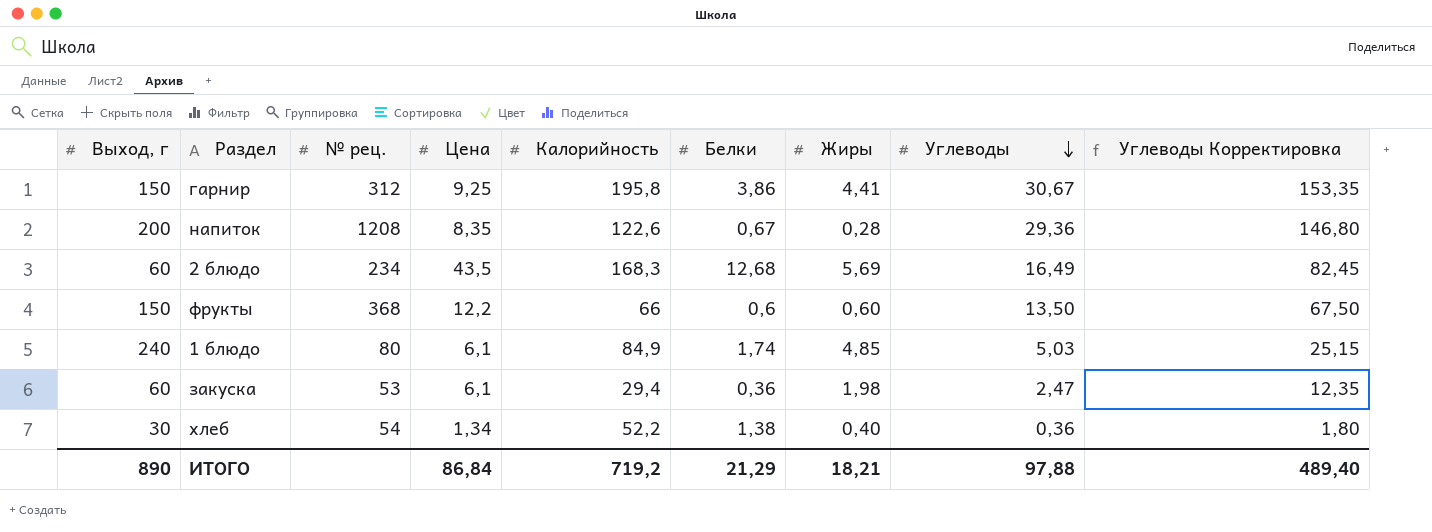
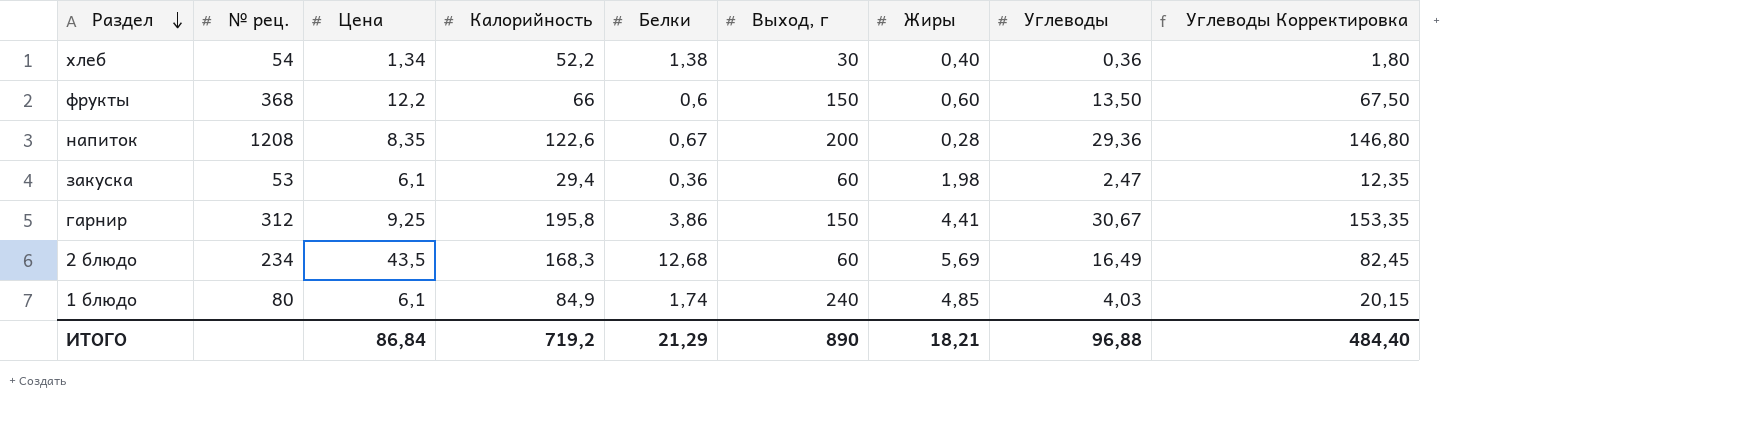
row order: Углеводы descending -> Раздел descending
column Выход, г | position: 1 -> 6
1 блюдо | Углеводы: 5,03 -> 4,03
1 блюдо | Углеводы Корректировка: 25,15 -> 20,15
ИТОГО | Углеводы: 97,88 -> 96,88
ИТОГО | Углеводы Корректировка: 489,40 -> 484,40

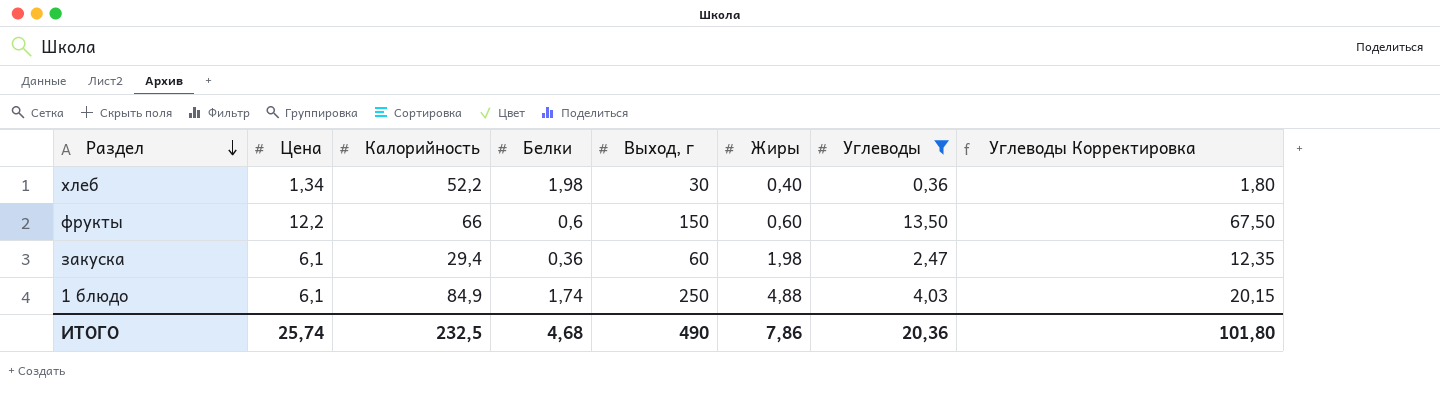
filter: none -> Углеводы <= 13,50
column № рец. | position: 2 -> none
хлеб | Белки: 1,38 -> 1,98
1 блюдо | Выход, г: 240 -> 250
1 блюдо | Жиры: 4,85 -> 4,88
ИТОГО | Цена: 86,84 -> 25,74
ИТОГО | Калорийность: 719,2 -> 232,5
ИТОГО | Белки: 21,29 -> 4,68
ИТОГО | Выход, г: 890 -> 490
ИТОГО | Жиры: 18,21 -> 7,86
ИТОГО | Углеводы: 96,88 -> 20,36
ИТОГО | Углеводы Корректировка: 484,40 -> 101,80

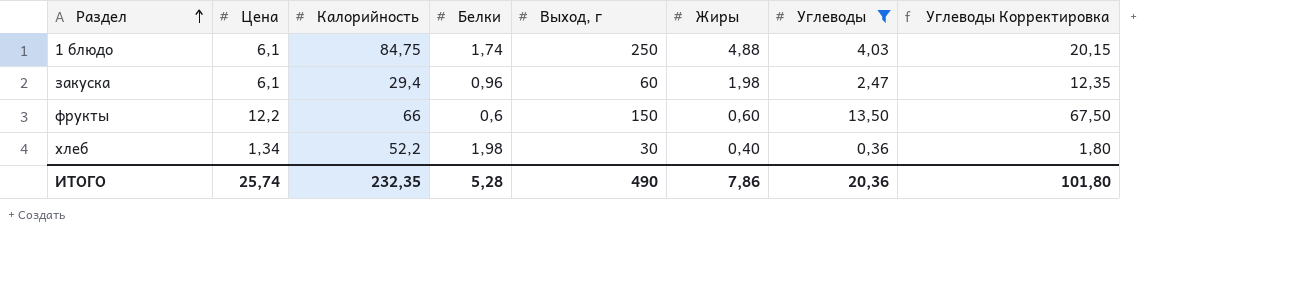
row order: Раздел descending -> Раздел ascending
1 блюдо | Калорийность: 84,9 -> 84,75
закуска | Белки: 0,36 -> 0,96
ИТОГО | Калорийность: 232,5 -> 232,35
ИТОГО | Белки: 4,68 -> 5,28

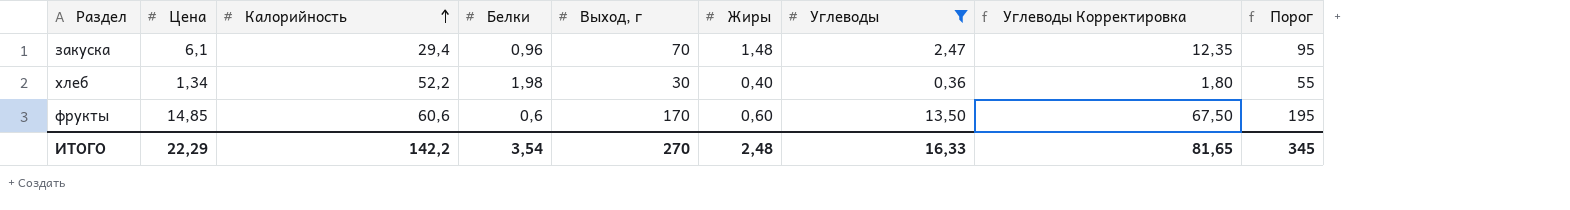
row order: Раздел ascending -> Калорийность ascending
column Порог | formula: none -> [Выход, г] + 25
row 1 блюдо: 6,1 | 84,75 | 1,74 | 250 | 4,88 | 4,03 | 20,15 -> none
закуска | Выход, г: 60 -> 70
закуска | Жиры: 1,98 -> 1,48
фрукты | Цена: 12,2 -> 14,85
фрукты | Калорийность: 66 -> 60,6
фрукты | Выход, г: 150 -> 170
ИТОГО | Цена: 25,74 -> 22,29
ИТОГО | Калорийность: 232,35 -> 142,2
ИТОГО | Белки: 5,28 -> 3,54
ИТОГО | Выход, г: 490 -> 270
ИТОГО | Жиры: 7,86 -> 2,48
ИТОГО | Углеводы: 20,36 -> 16,33
ИТОГО | Углеводы Корректировка: 101,80 -> 81,65

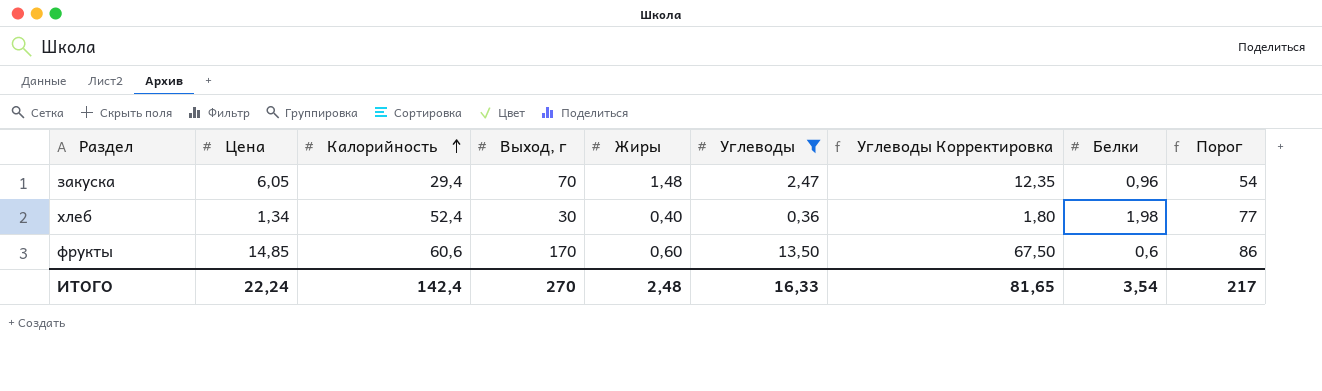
column Белки | position: 4 -> 8
column Порог | formula: [Выход, г] + 25 -> [Калорийность] + 25
закуска | Цена: 6,1 -> 6,05
хлеб | Калорийность: 52,2 -> 52,4
ИТОГО | Цена: 22,29 -> 22,24
ИТОГО | Калорийность: 142,2 -> 142,4
ИТОГО | Порог: 345 -> 217

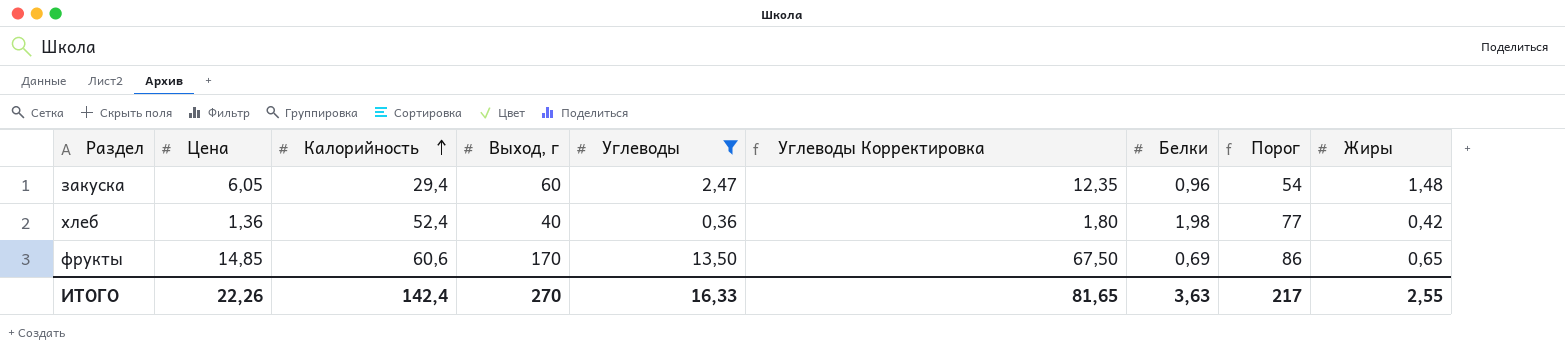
column Жиры | position: 5 -> 9
закуска | Выход, г: 70 -> 60
хлеб | Цена: 1,34 -> 1,36
хлеб | Выход, г: 30 -> 40
хлеб | Жиры: 0,40 -> 0,42
фрукты | Белки: 0,6 -> 0,69
фрукты | Жиры: 0,60 -> 0,65
ИТОГО | Цена: 22,24 -> 22,26
ИТОГО | Белки: 3,54 -> 3,63
ИТОГО | Жиры: 2,48 -> 2,55

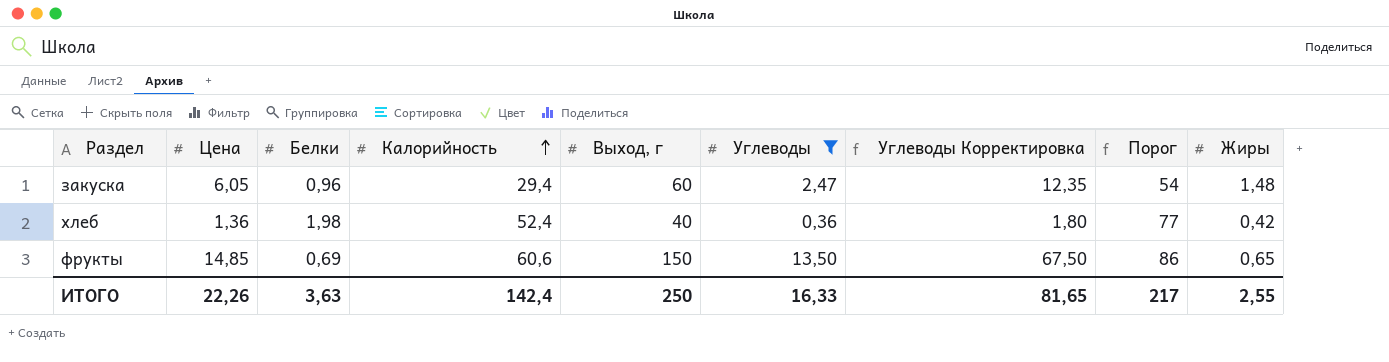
column Белки | position: 7 -> 3
фрукты | Выход, г: 170 -> 150
ИТОГО | Выход, г: 270 -> 250

